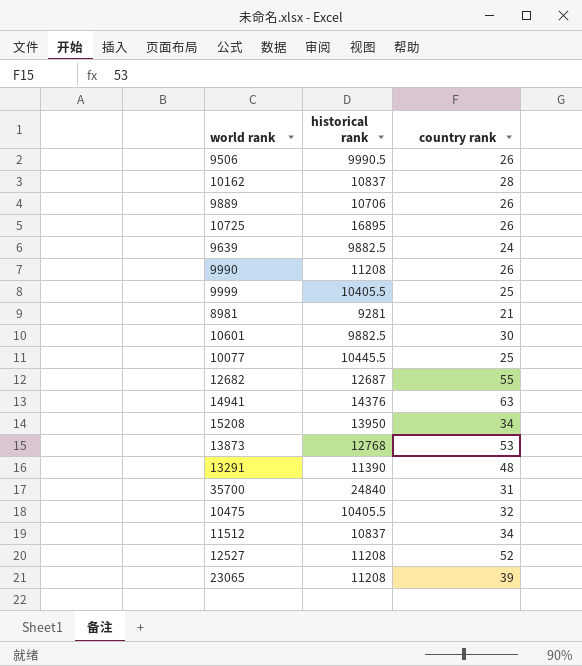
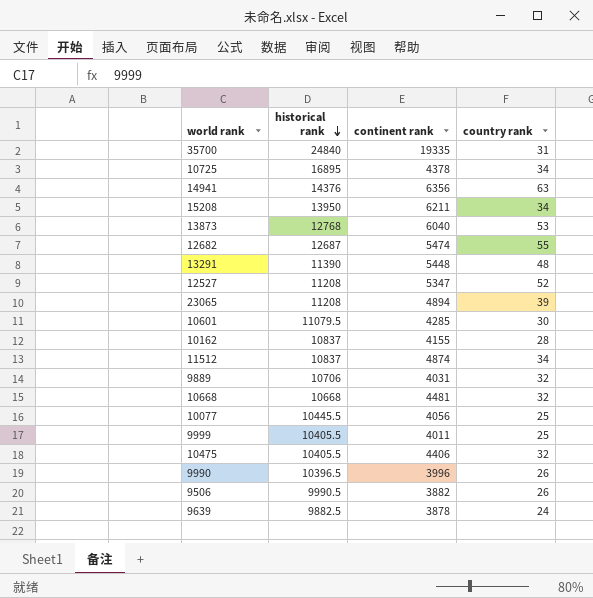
row order: none -> historical rank descending
column continent rank | position: none -> 3
row 8981: 9281 | 21 -> none
10725 | country rank: 26 -> 34
10601 | historical rank: 9882.5 -> 11079.5
9889 | country rank: 26 -> 32
row 10668: none -> 10668 | 4481 | 32
9990 | historical rank: 11208 -> 10396.5

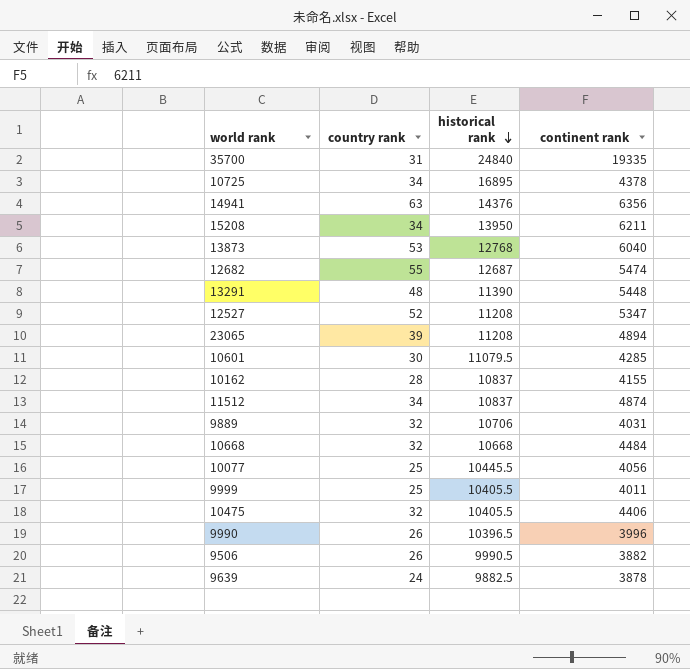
column country rank | position: 4 -> 2
10668 | continent rank: 4481 -> 4484

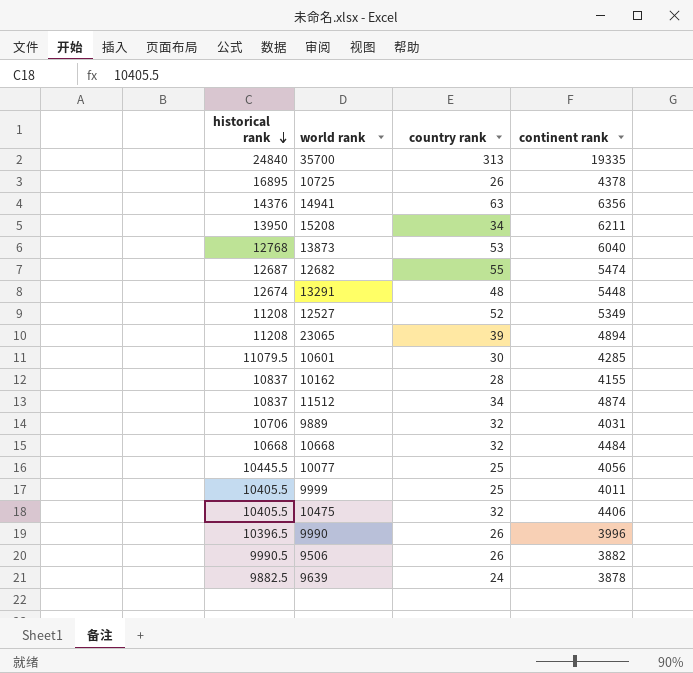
column historical rank | position: 3 -> 1
35700 | country rank: 31 -> 313
10725 | country rank: 34 -> 26
13291 | historical rank: 11390 -> 12674
12527 | continent rank: 5347 -> 5349

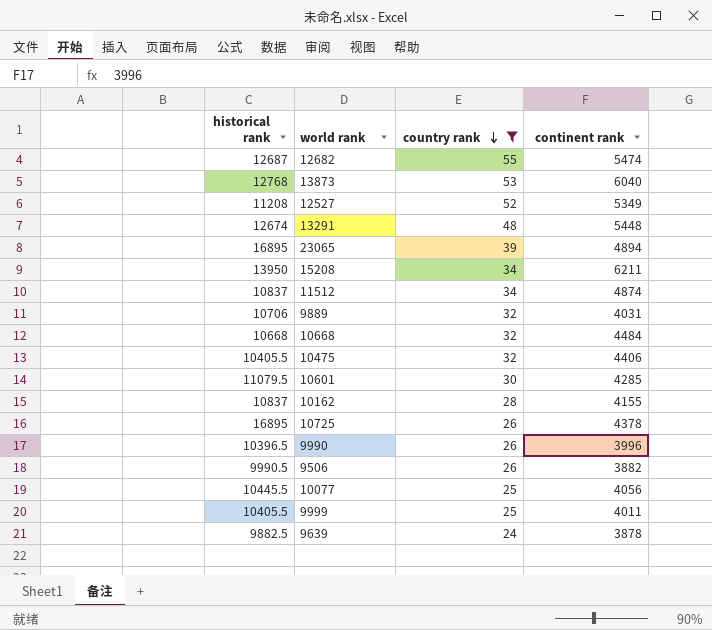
filter: none -> country rank <= 55
row order: historical rank descending -> country rank descending
23065 | historical rank: 11208 -> 16895

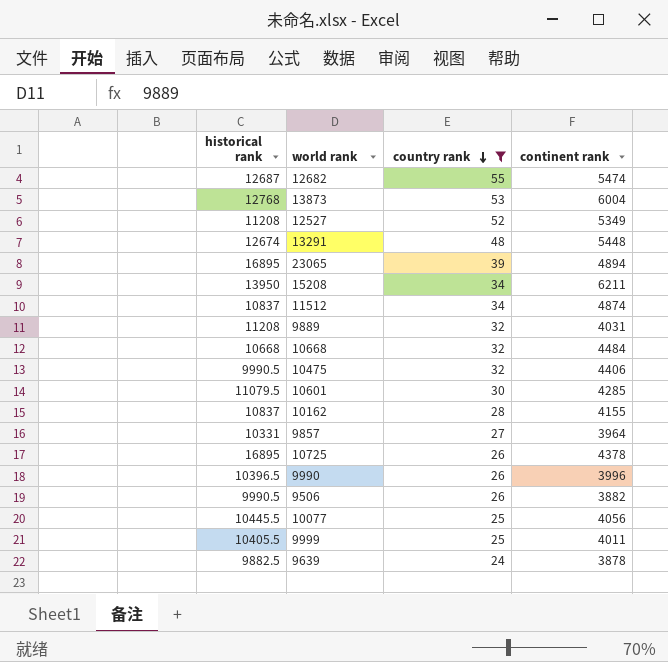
13873 | continent rank: 6040 -> 6004
9889 | historical rank: 10706 -> 11208
10475 | historical rank: 10405.5 -> 9990.5
row 9857: none -> 10331 | 27 | 3964

